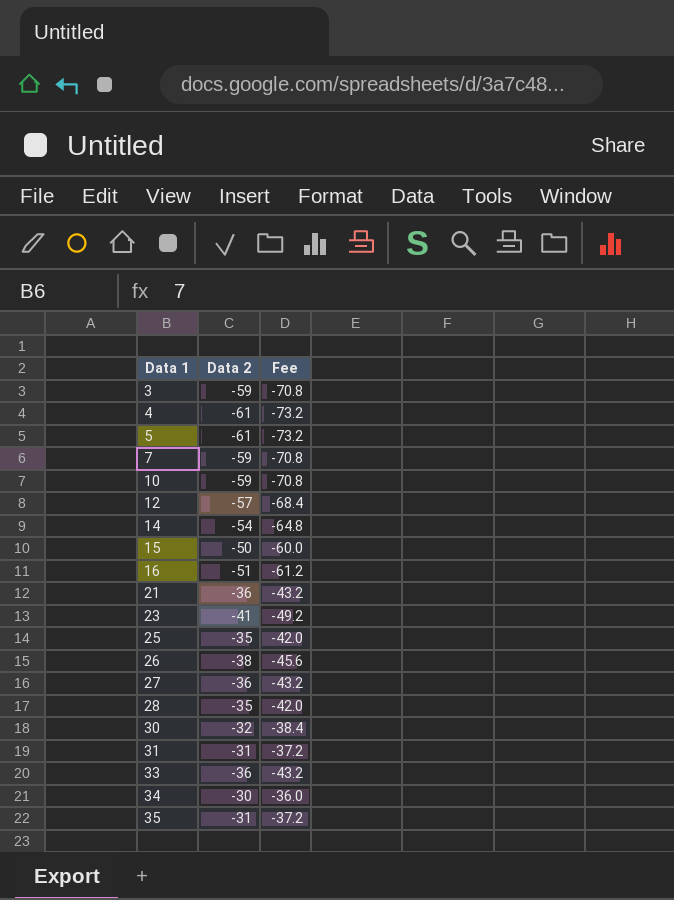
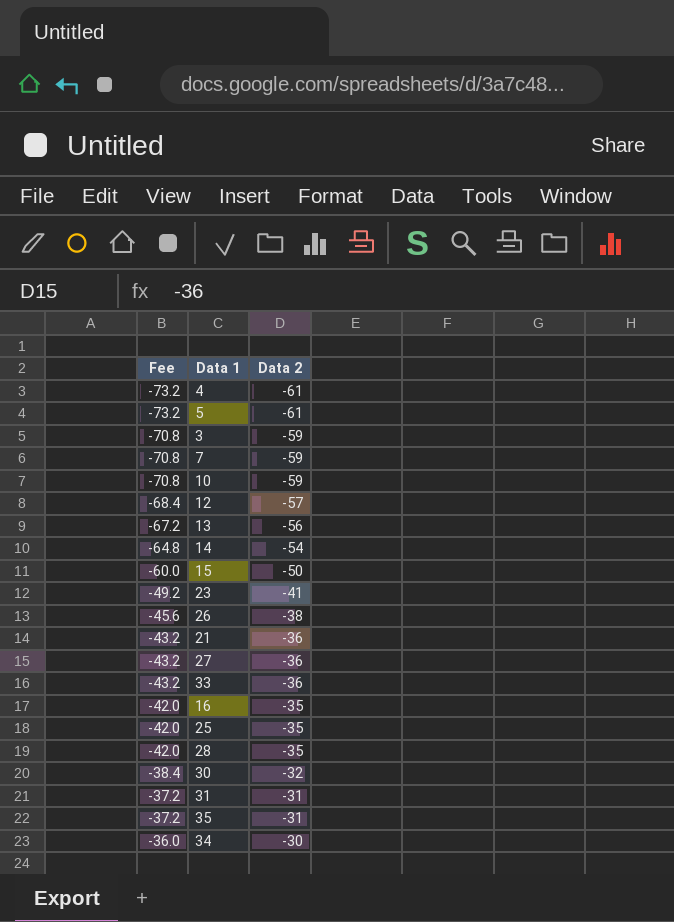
row order: Data 1 ascending -> Fee ascending
column Fee | position: 3 -> 1
row 13: none -> -67.2 | -56
16 | Fee: -61.2 -> -42.0
16 | Data 2: -51 -> -35

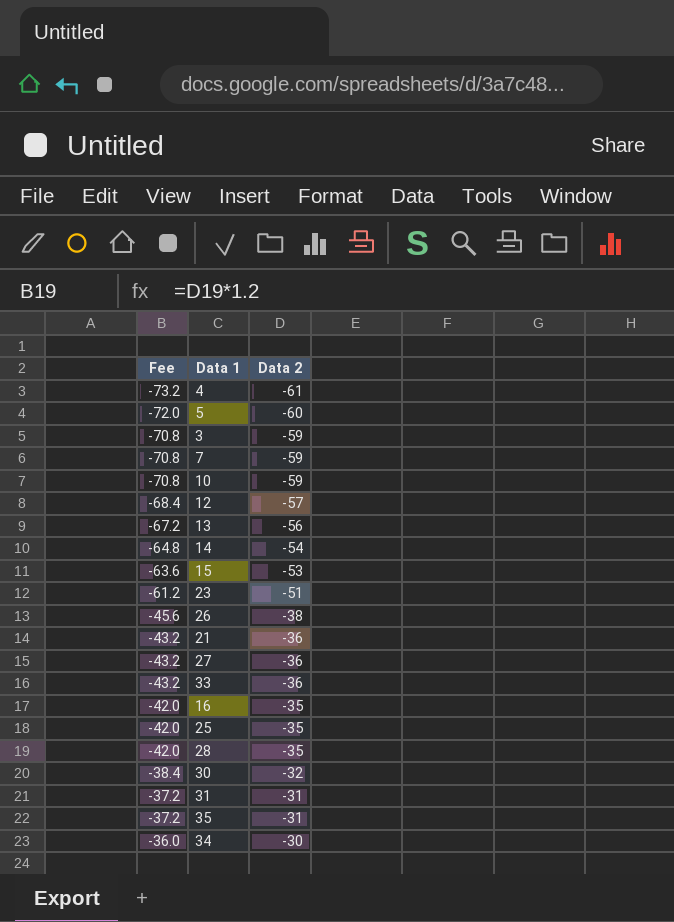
5 | Fee: -73.2 -> -72.0
5 | Data 2: -61 -> -60
15 | Fee: -60.0 -> -63.6
15 | Data 2: -50 -> -53
23 | Fee: -49.2 -> -61.2
23 | Data 2: -41 -> -51

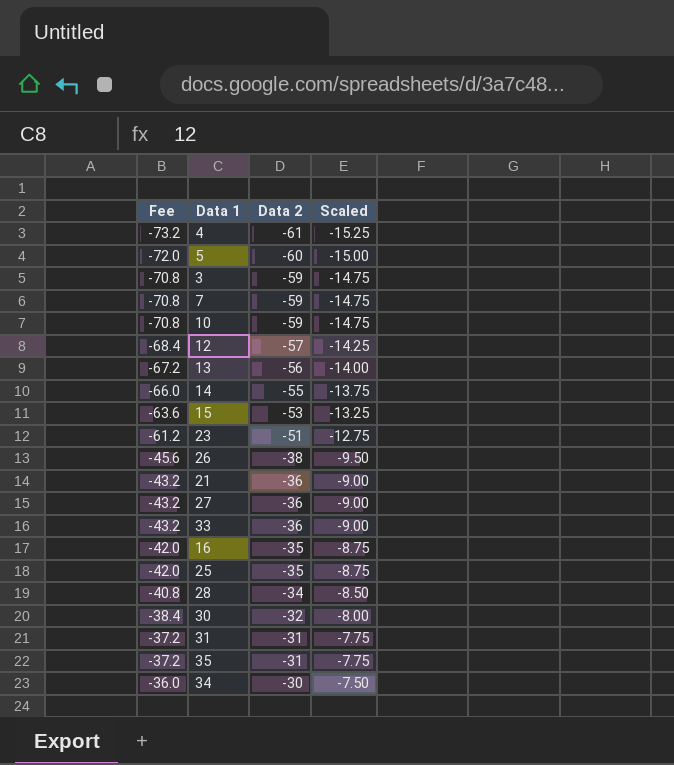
column Scaled | formula: none -> [Data 2] * 0.25
14 | Fee: -64.8 -> -66.0
14 | Data 2: -54 -> -55
28 | Fee: -42.0 -> -40.8
28 | Data 2: -35 -> -34

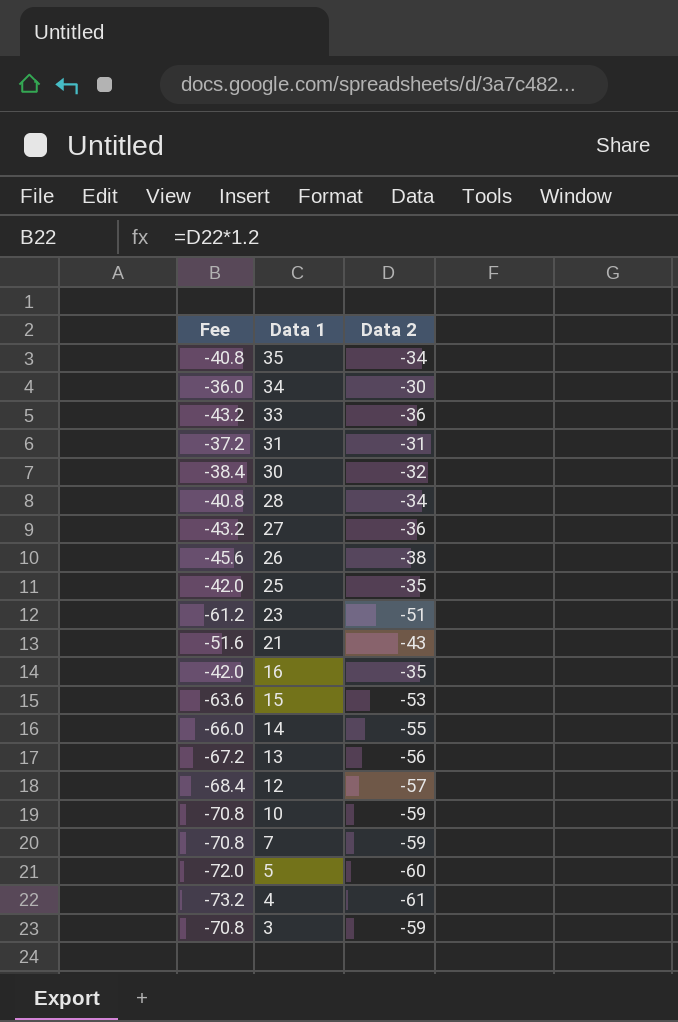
row order: Fee ascending -> Data 1 descending
column Scaled | formula: [Data 2] * 0.25 -> none
35 | Fee: -37.2 -> -40.8
35 | Data 2: -31 -> -34
21 | Fee: -43.2 -> -51.6
21 | Data 2: -36 -> -43

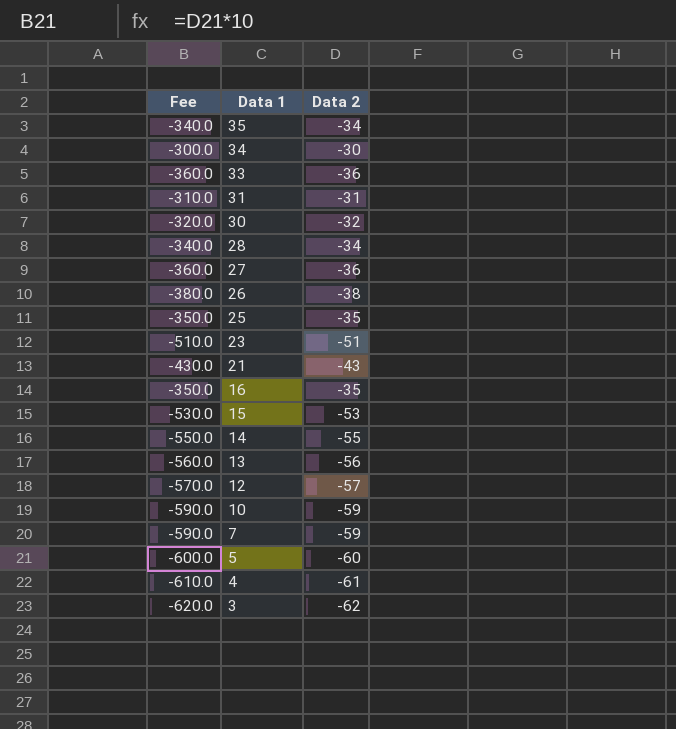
column Fee | formula: [Data 2] * 1.2 -> [Data 2] * 10
3 | Data 2: -59 -> -62

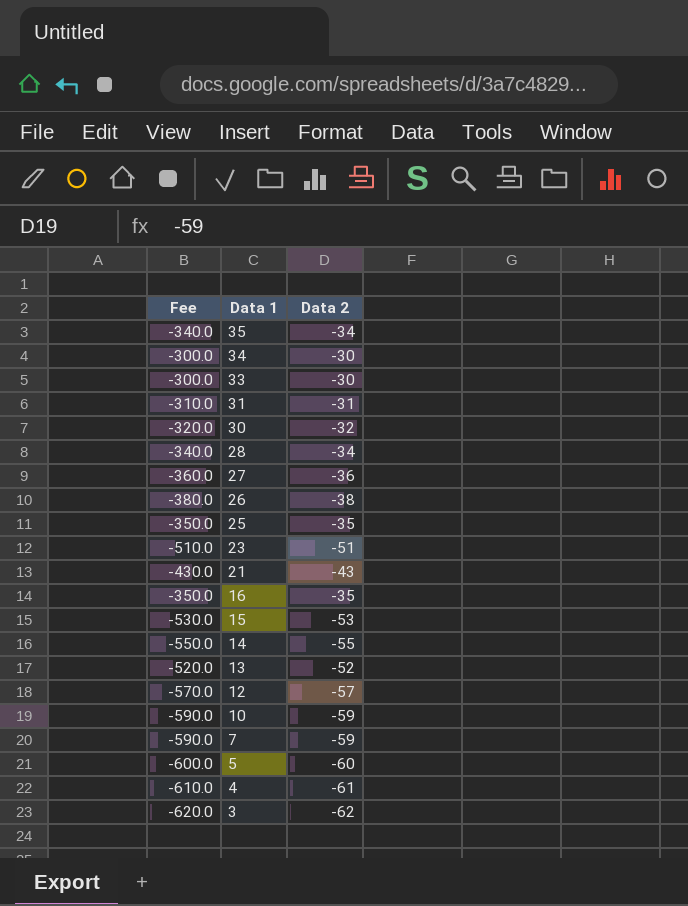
33 | Fee: -360.0 -> -300.0
33 | Data 2: -36 -> -30
13 | Fee: -560.0 -> -520.0
13 | Data 2: -56 -> -52

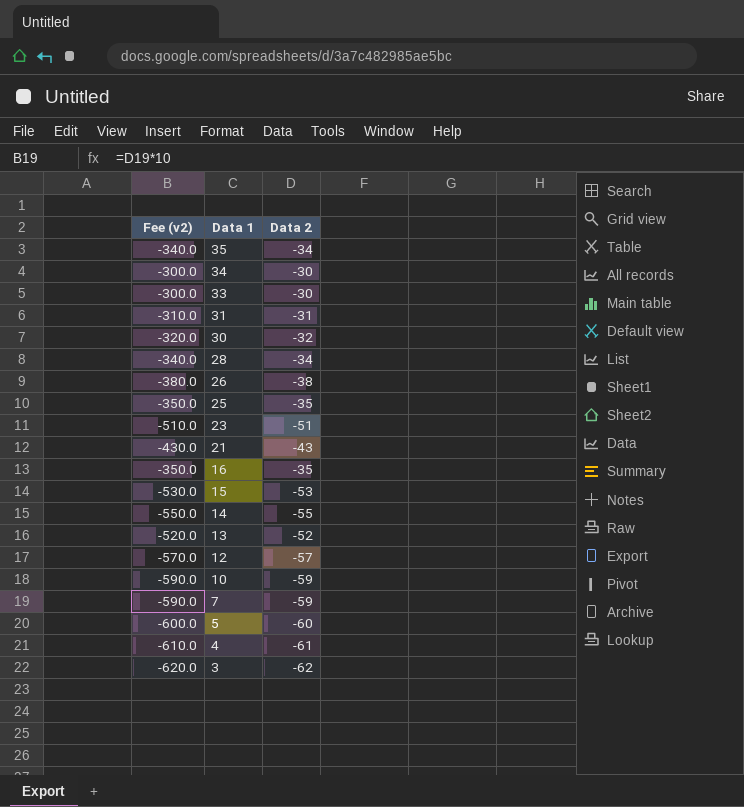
column name: Fee -> Fee (v2)
row 27: -360.0 | -36 -> none

